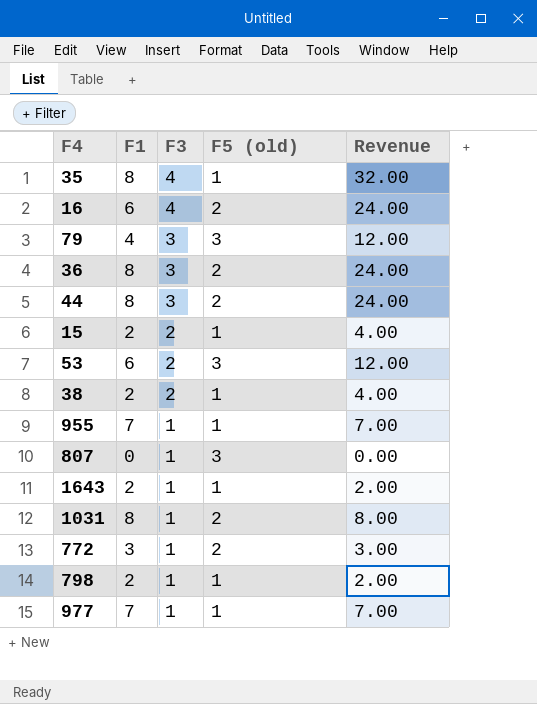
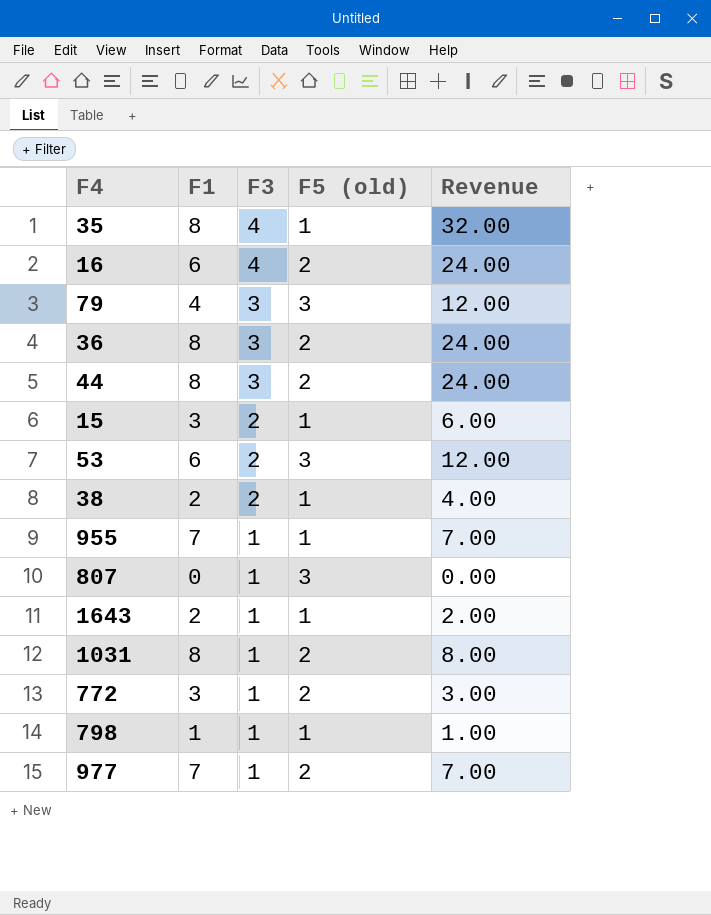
15 | F1: 2 -> 3
15 | Revenue: 4.00 -> 6.00
798 | F1: 2 -> 1
798 | Revenue: 2.00 -> 1.00
977 | F5 (old): 1 -> 2

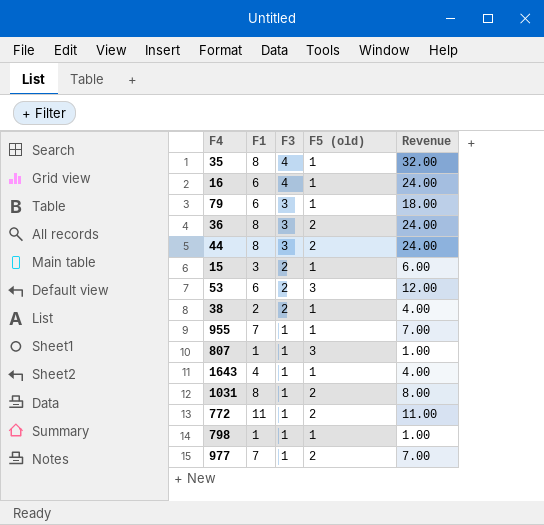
16 | F5 (old): 2 -> 1
79 | F1: 4 -> 6
79 | F5 (old): 3 -> 1
79 | Revenue: 12.00 -> 18.00
807 | F1: 0 -> 1
807 | Revenue: 0.00 -> 1.00
1643 | F1: 2 -> 4
1643 | Revenue: 2.00 -> 4.00
772 | F1: 3 -> 11
772 | Revenue: 3.00 -> 11.00

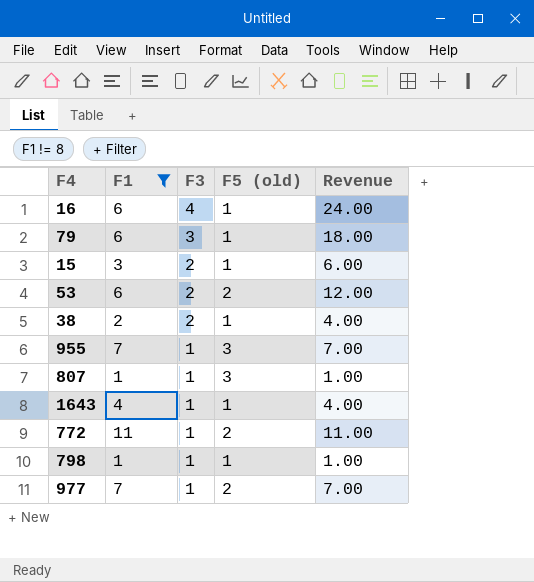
filter: none -> F1 != 8
53 | F5 (old): 3 -> 2
955 | F5 (old): 1 -> 3

